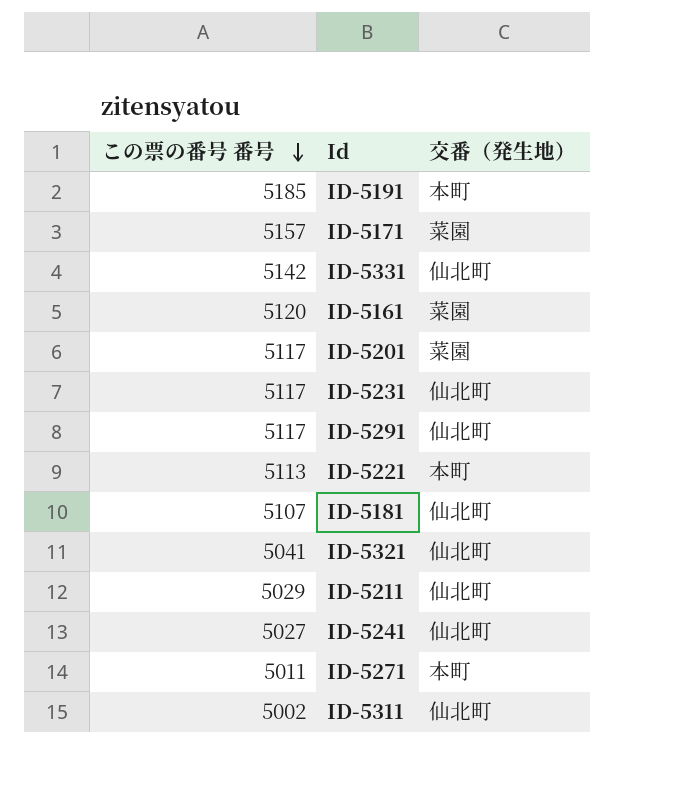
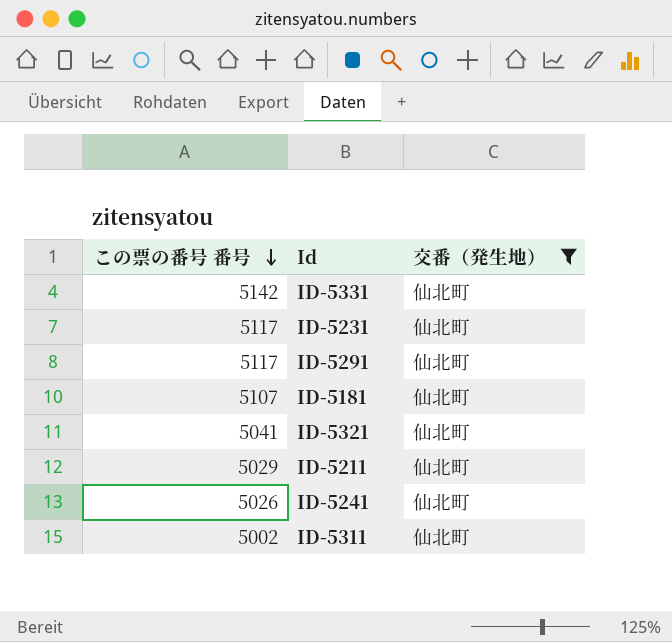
filter: none -> 交番（発生地） = 仙北町
ID-5241 | この票の番号 番号: 5027 -> 5026

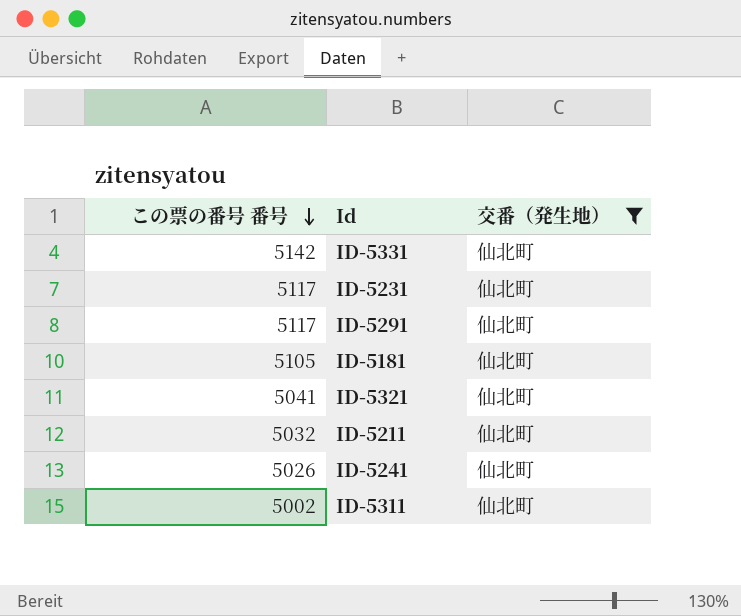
ID-5181 | この票の番号 番号: 5107 -> 5105
ID-5211 | この票の番号 番号: 5029 -> 5032

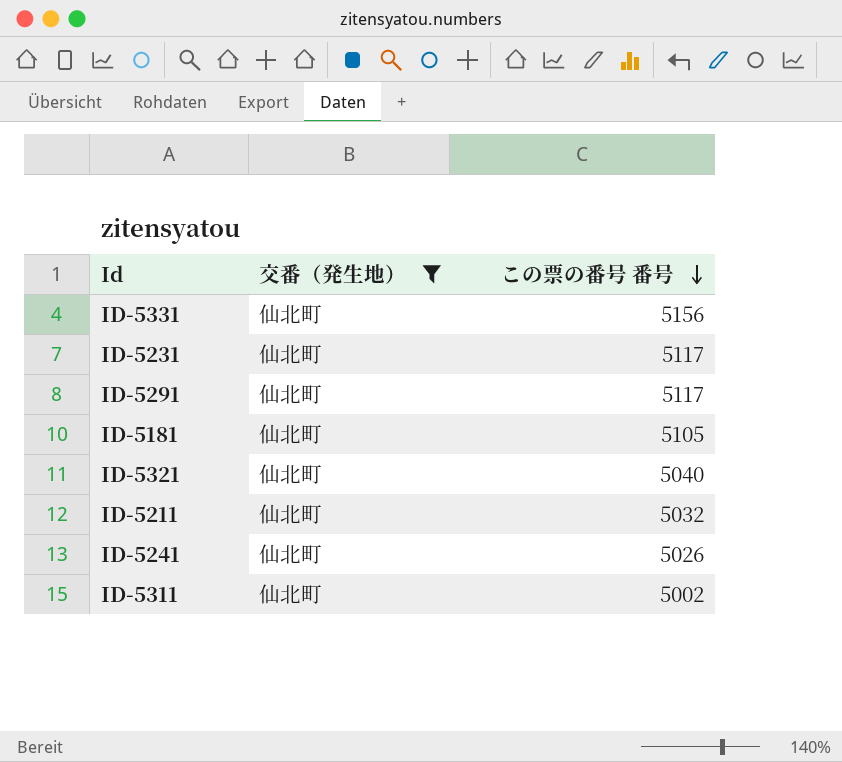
column この票の番号 番号 | position: 1 -> 3
ID-5331 | この票の番号 番号: 5142 -> 5156
ID-5321 | この票の番号 番号: 5041 -> 5040

